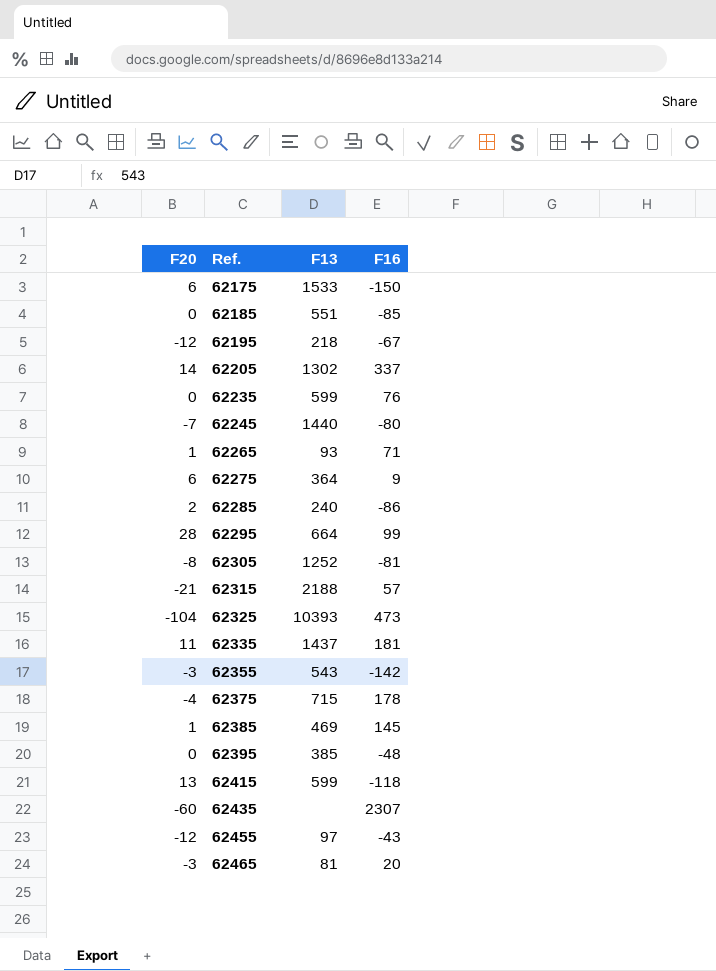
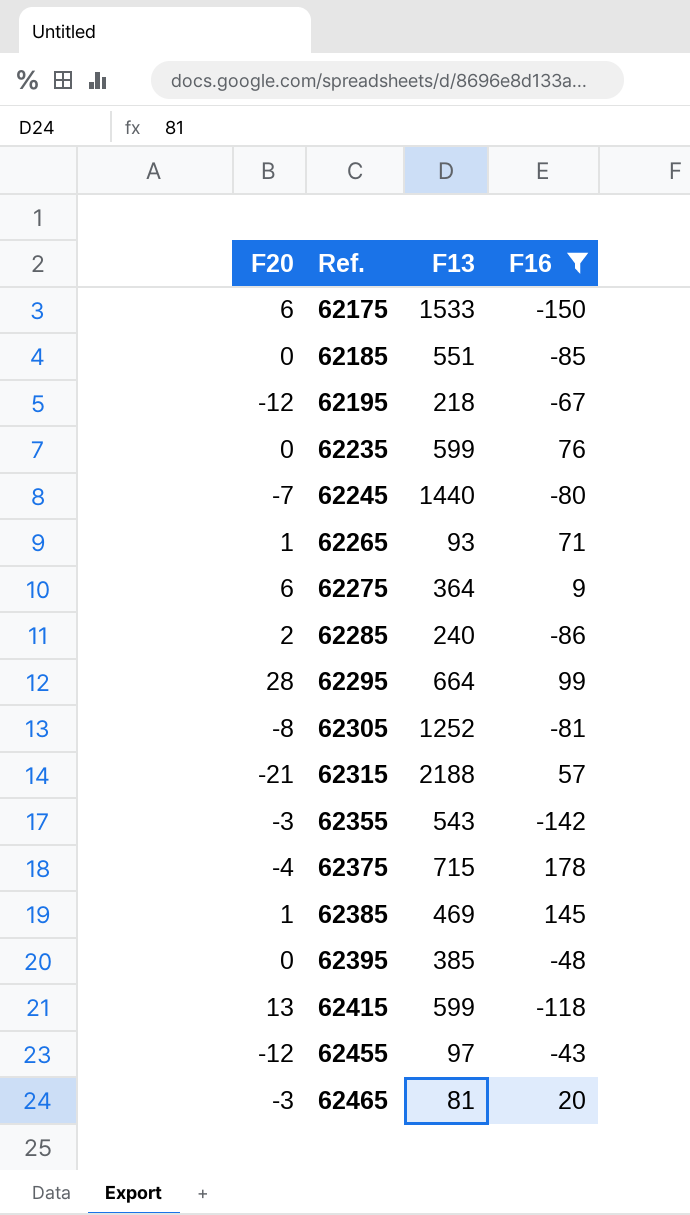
filter: none -> F16 <= 178

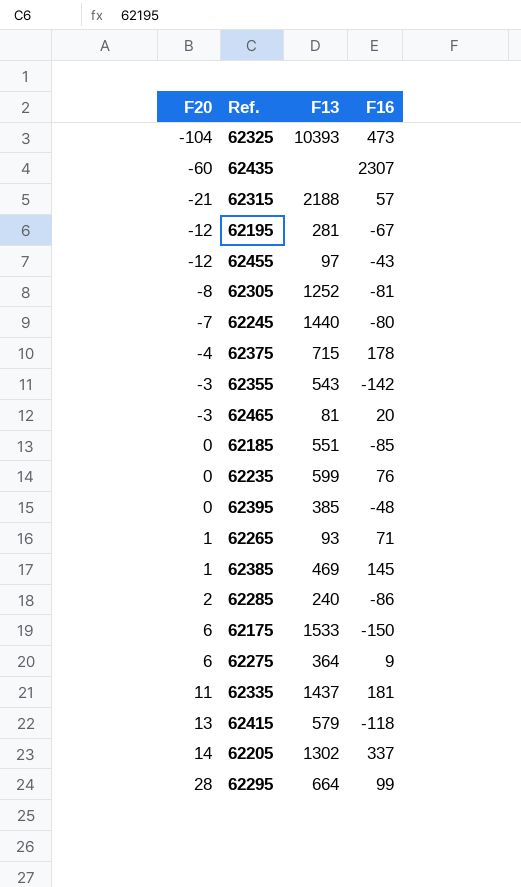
filter: F16 <= 178 -> none
row order: Ref. ascending -> F20 ascending
62195 | F13: 218 -> 281
62415 | F13: 599 -> 579

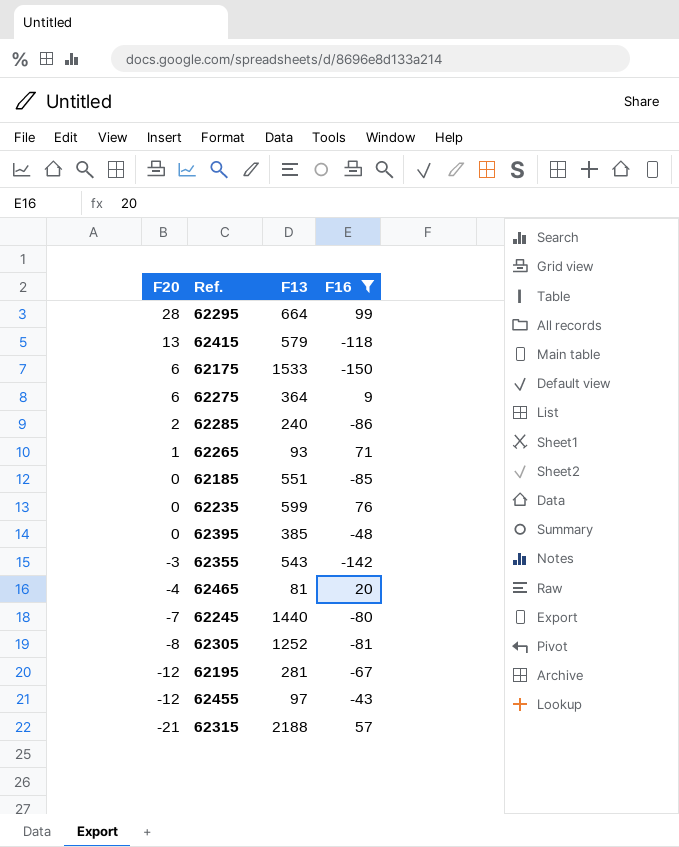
filter: none -> F16 <= 99
row order: F20 ascending -> F20 descending
62465 | F20: -3 -> -4

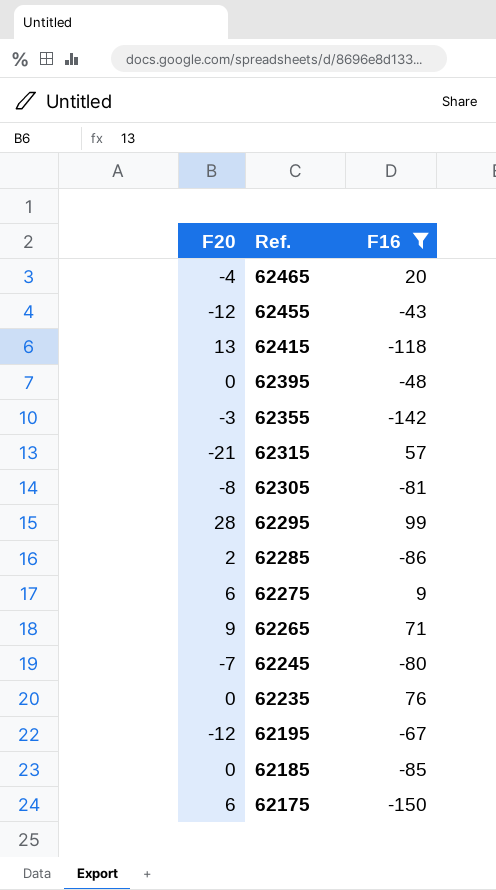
row order: F20 descending -> Ref. descending
column F13 | position: 3 -> none
62265 | F20: 1 -> 9

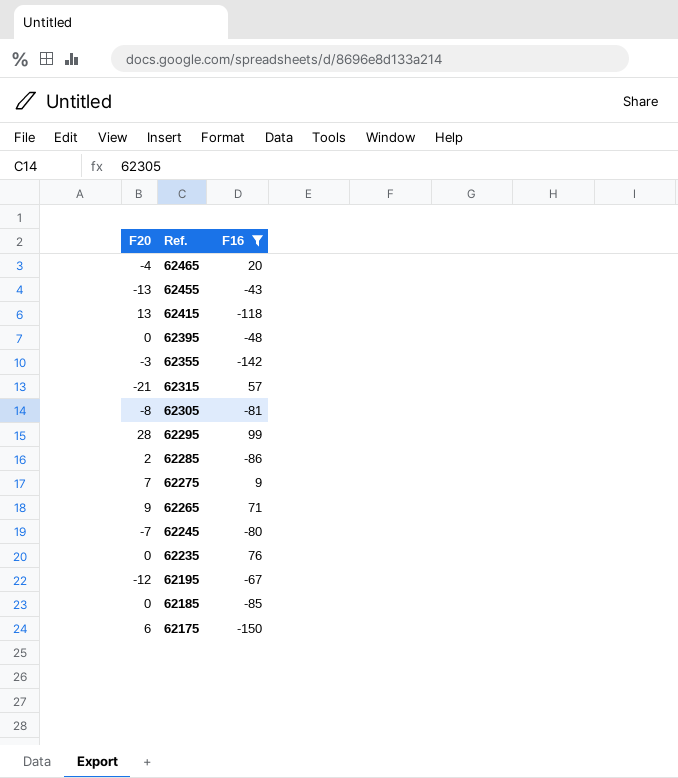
62455 | F20: -12 -> -13
62275 | F20: 6 -> 7

